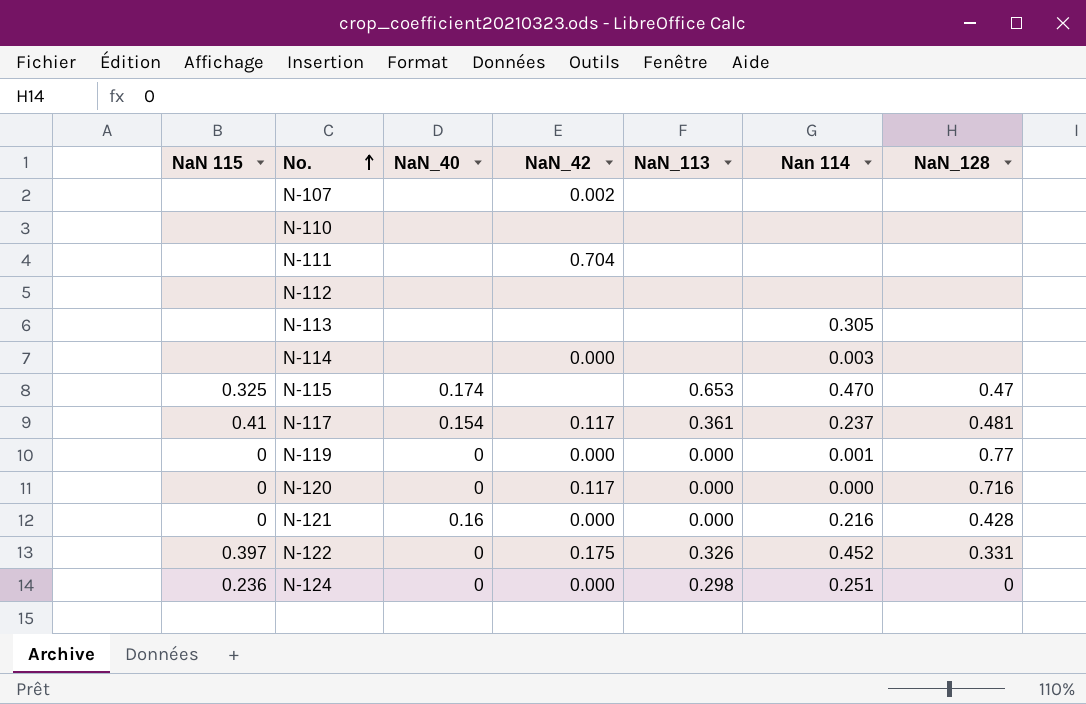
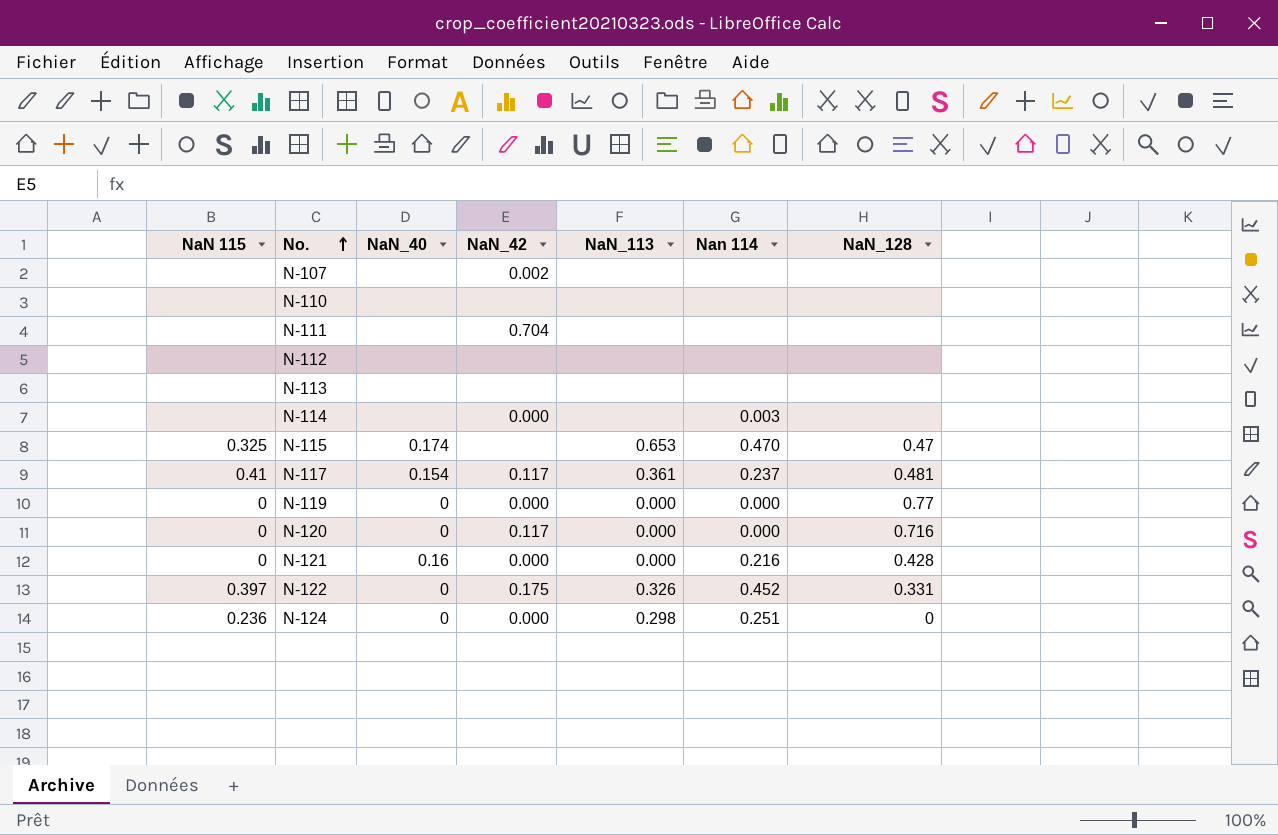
N-113 | Nan 114: 0.305 -> none
N-119 | Nan 114: 0.001 -> 0.000

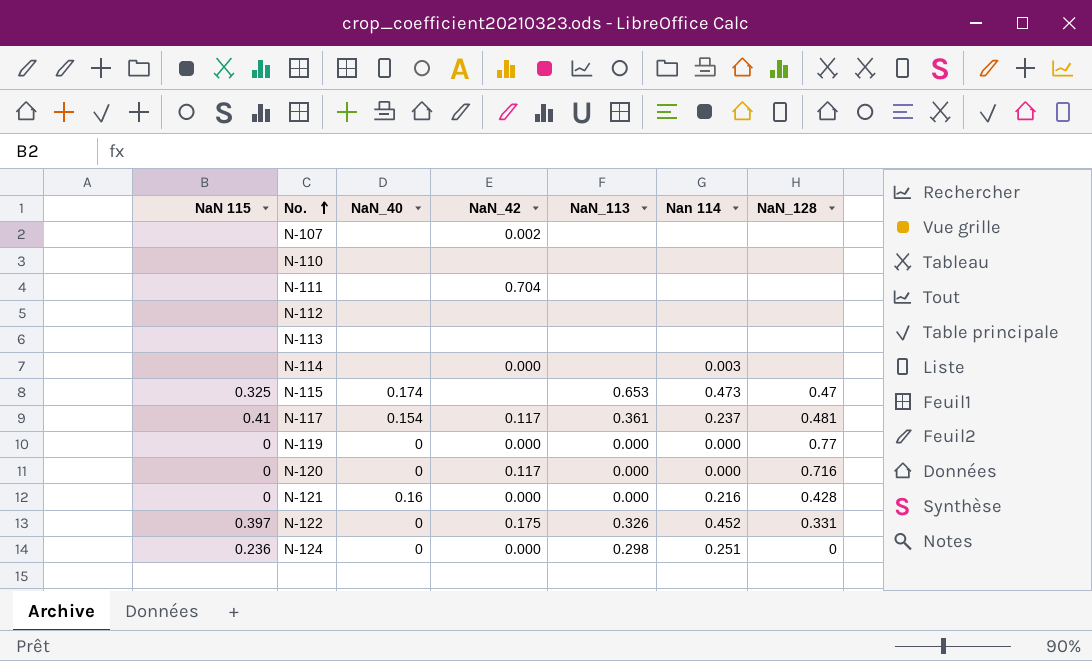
N-115 | Nan 114: 0.470 -> 0.473

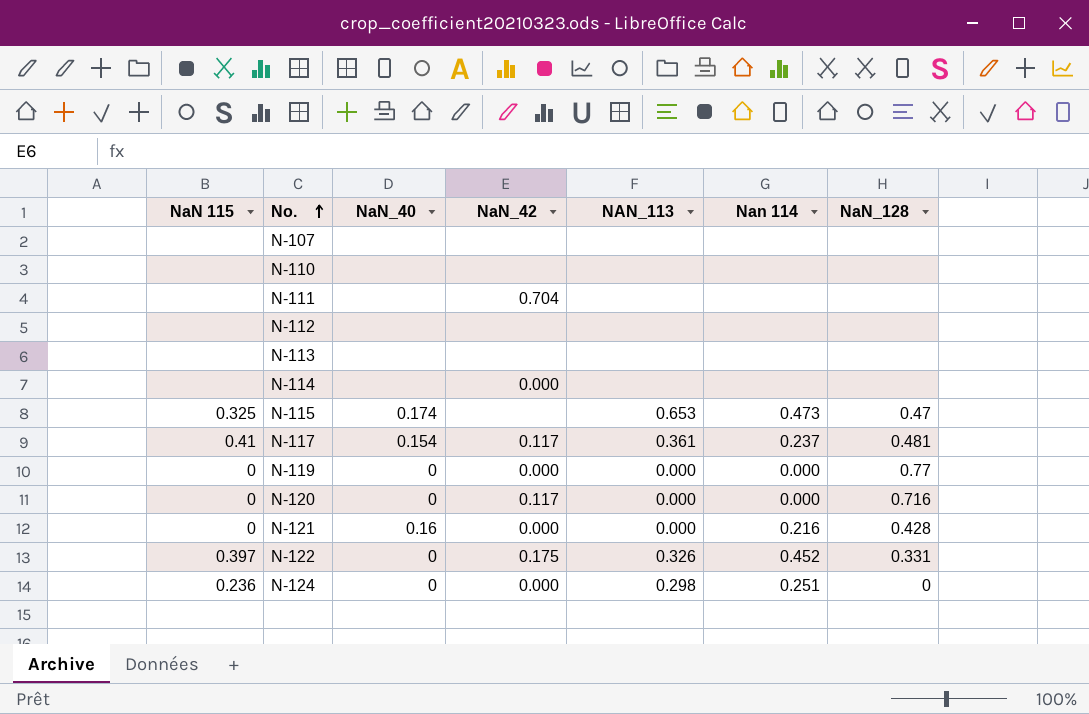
column name: NaN_113 -> NAN_113
N-107 | NaN_42: 0.002 -> none
N-114 | Nan 114: 0.003 -> none

